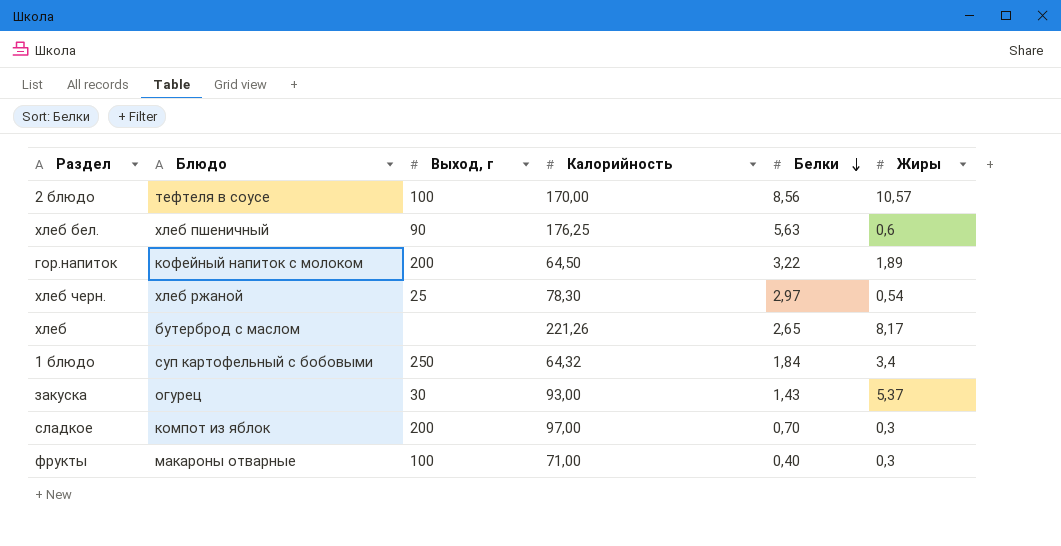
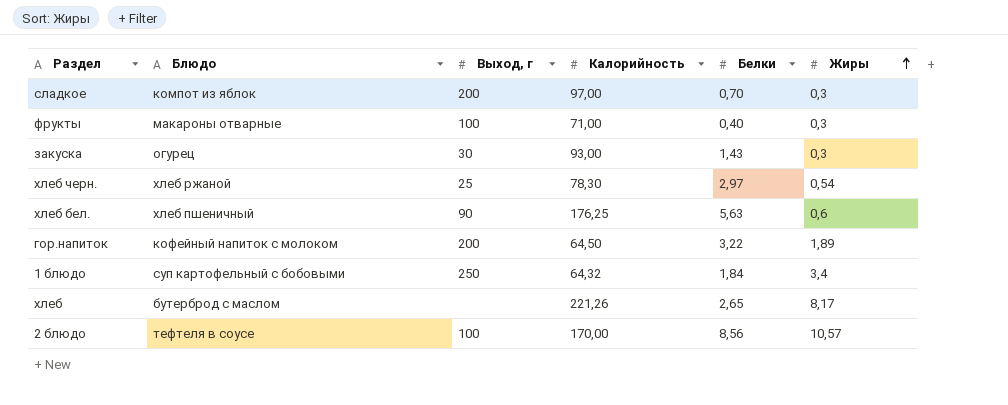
row order: Белки descending -> Жиры ascending
закуска | Жиры: 5,37 -> 0,3

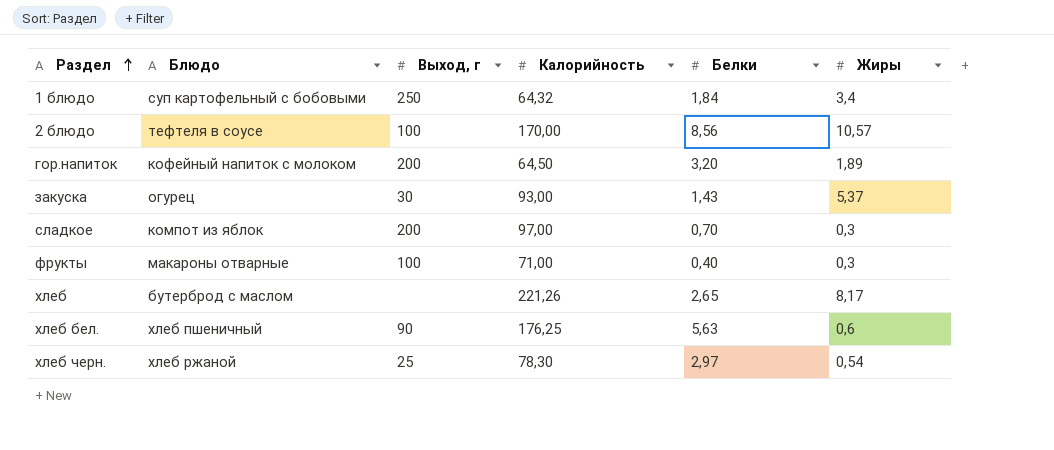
row order: Жиры ascending -> Раздел ascending
гор.напиток | Белки: 3,22 -> 3,20
закуска | Жиры: 0,3 -> 5,37

